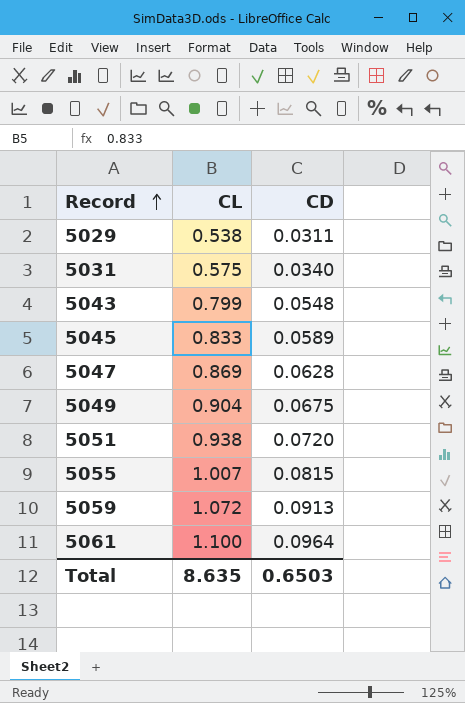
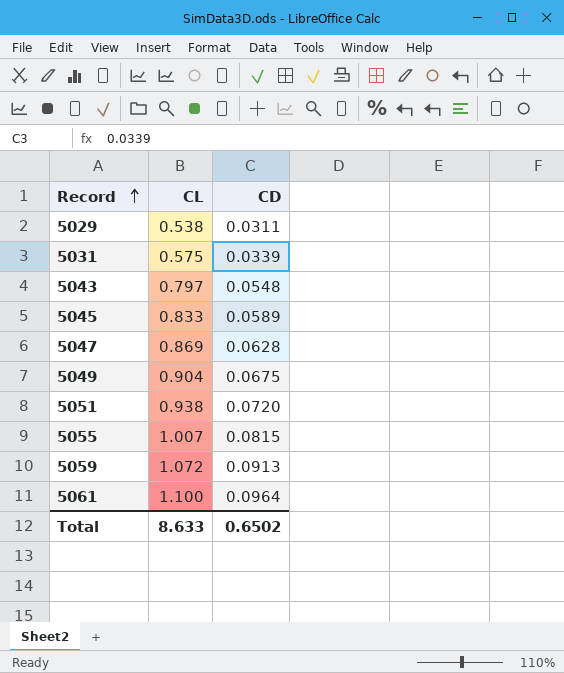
5031 | CD: 0.0340 -> 0.0339
5043 | CL: 0.799 -> 0.797
Total | CL: 8.635 -> 8.633
Total | CD: 0.6503 -> 0.6502

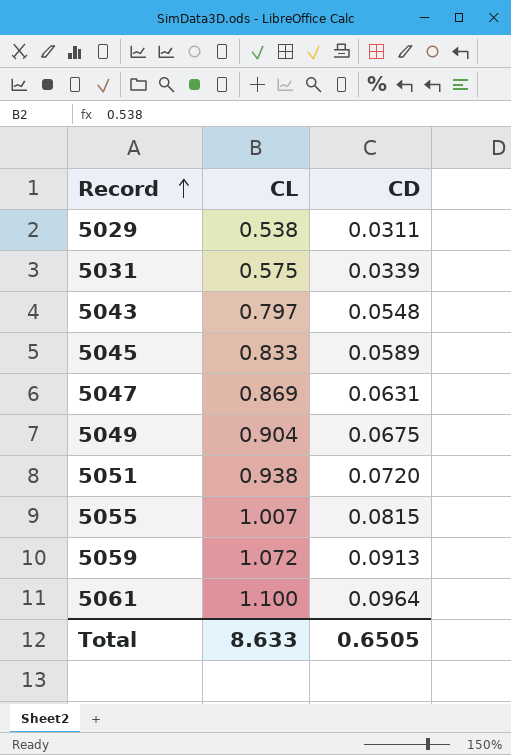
5047 | CD: 0.0628 -> 0.0631
Total | CD: 0.6502 -> 0.6505

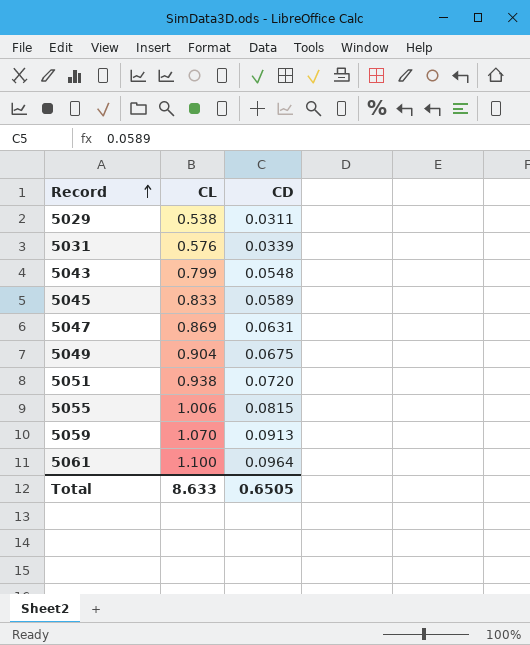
5031 | CL: 0.575 -> 0.576
5043 | CL: 0.797 -> 0.799
5055 | CL: 1.007 -> 1.006
5059 | CL: 1.072 -> 1.070

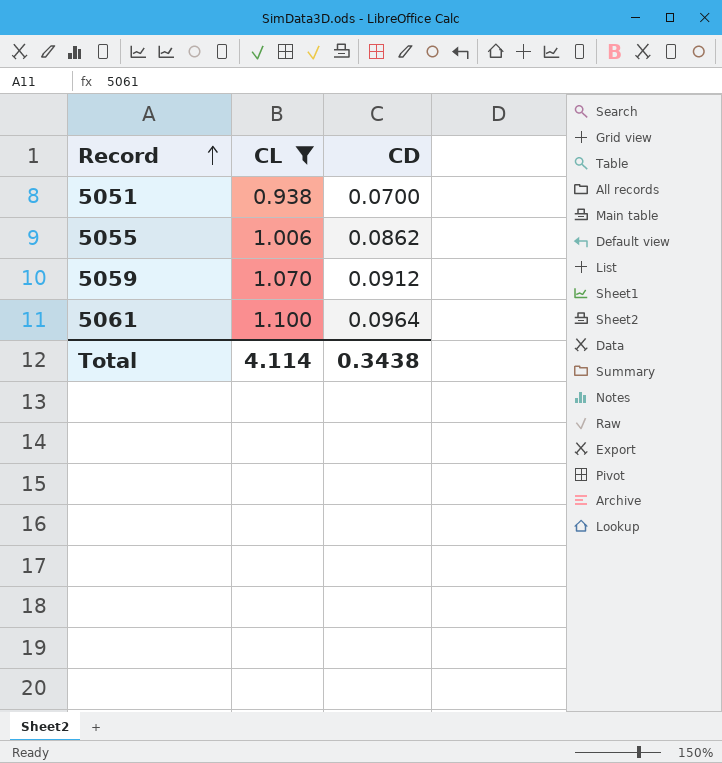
filter: none -> CL >= 0.938
5051 | CD: 0.0720 -> 0.0700
5055 | CD: 0.0815 -> 0.0862
5059 | CD: 0.0913 -> 0.0912
Total | CL: 8.633 -> 4.114
Total | CD: 0.6505 -> 0.3438

